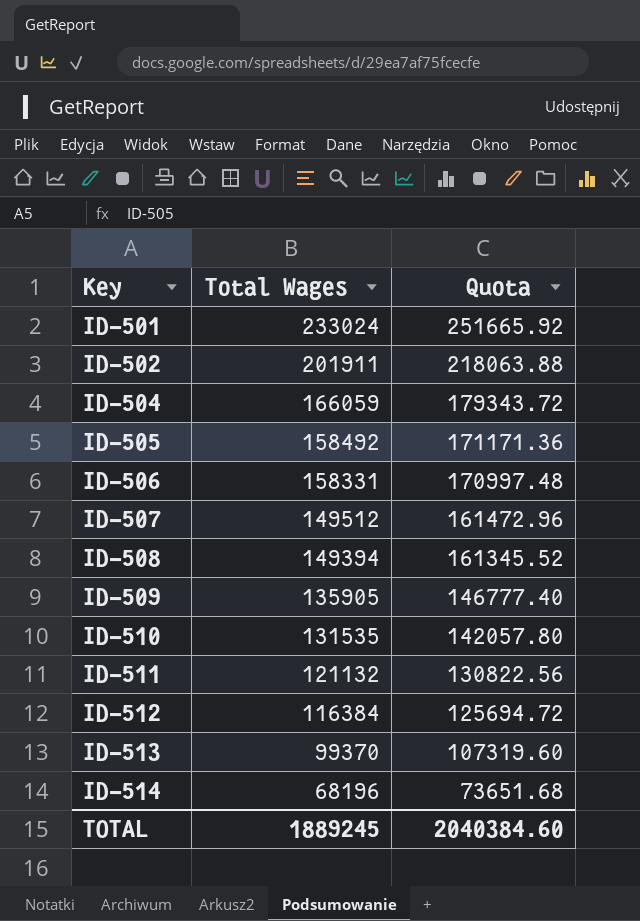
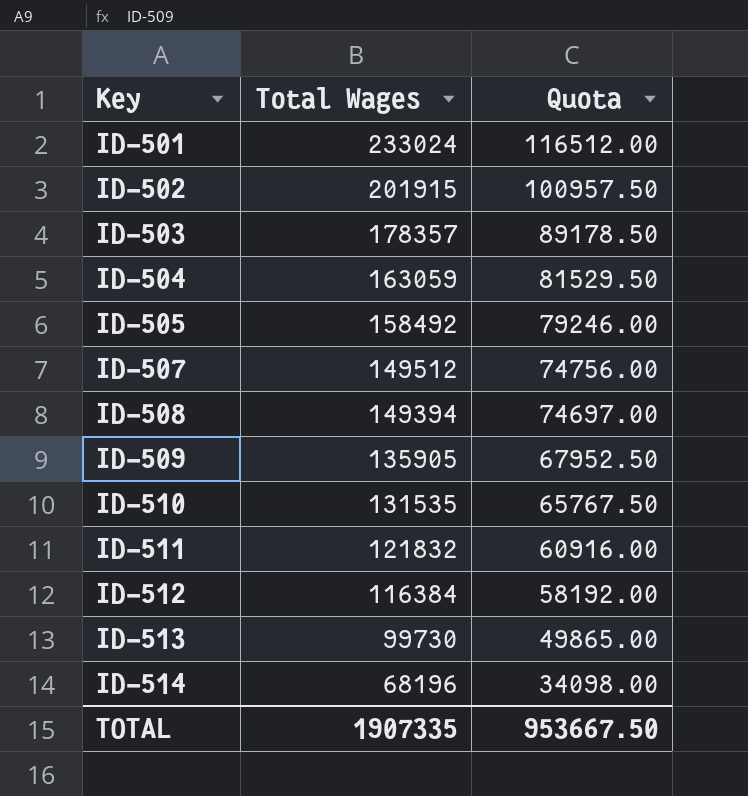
column Quota | formula: [Total Wages] * 1.08 -> [Total Wages] * 0.5
row ID-506: 158331 | 170997.48 -> none
ID-502 | Total Wages: 201911 -> 201915
row ID-503: none -> 178357 | 89178.50
ID-504 | Total Wages: 166059 -> 163059
ID-511 | Total Wages: 121132 -> 121832
ID-513 | Total Wages: 99370 -> 99730
TOTAL | Total Wages: 1889245 -> 1907335
TOTAL | Quota: 2040384.60 -> 953667.50

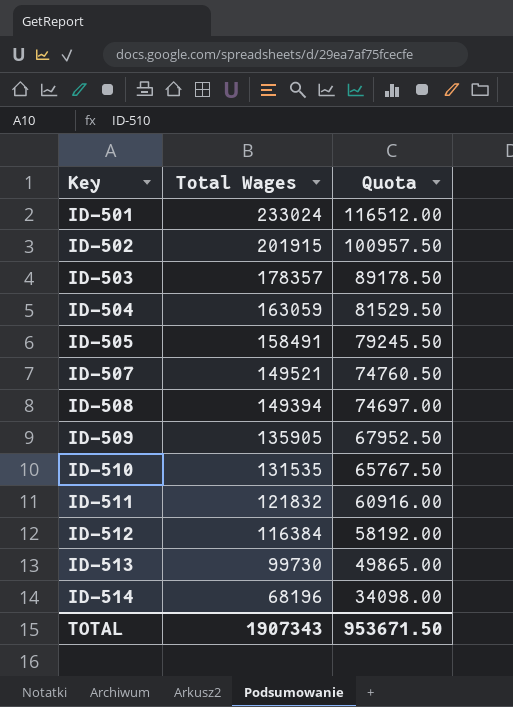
ID-505 | Total Wages: 158492 -> 158491
ID-505 | Quota: 79246.00 -> 79245.50
ID-507 | Total Wages: 149512 -> 149521
ID-507 | Quota: 74756.00 -> 74760.50
TOTAL | Total Wages: 1907335 -> 1907343
TOTAL | Quota: 953667.50 -> 953671.50

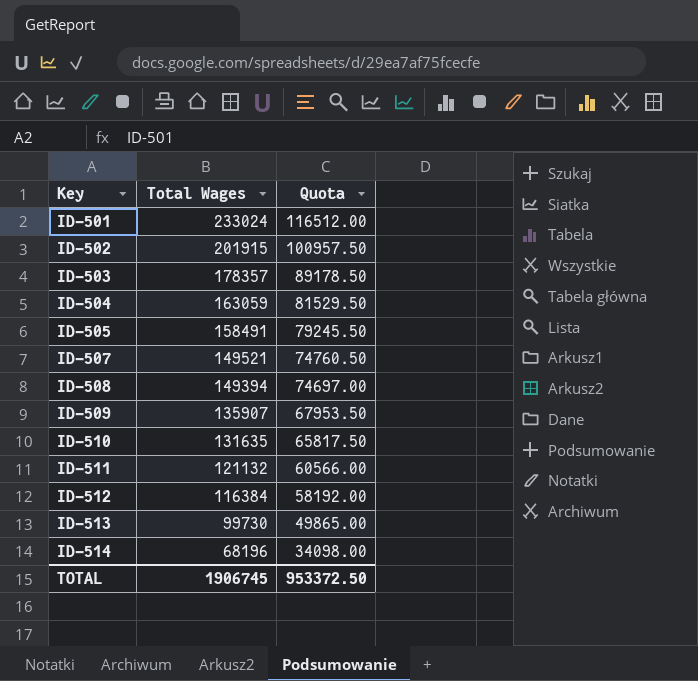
ID-509 | Total Wages: 135905 -> 135907
ID-509 | Quota: 67952.50 -> 67953.50
ID-510 | Total Wages: 131535 -> 131635
ID-510 | Quota: 65767.50 -> 65817.50
ID-511 | Total Wages: 121832 -> 121132
ID-511 | Quota: 60916.00 -> 60566.00
TOTAL | Total Wages: 1907343 -> 1906745
TOTAL | Quota: 953671.50 -> 953372.50

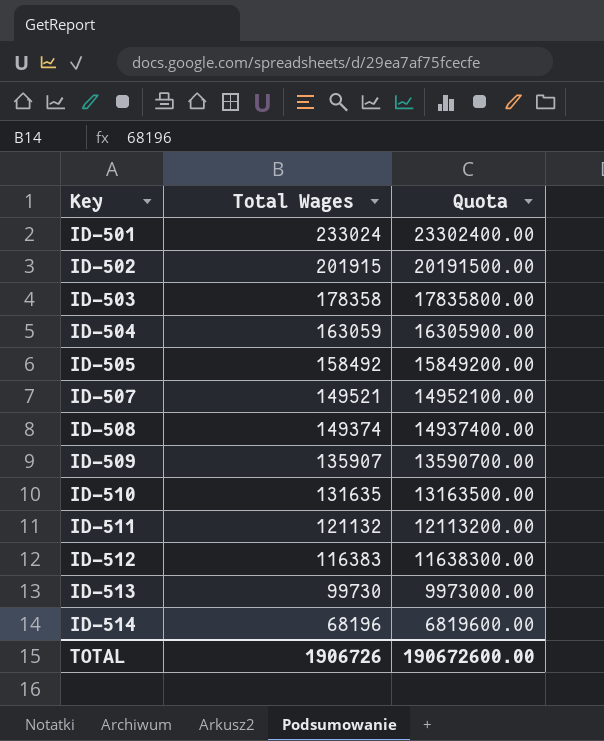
column Quota | formula: [Total Wages] * 0.5 -> [Total Wages] * 100
ID-503 | Total Wages: 178357 -> 178358
ID-505 | Total Wages: 158491 -> 158492
ID-508 | Total Wages: 149394 -> 149374
ID-512 | Total Wages: 116384 -> 116383
TOTAL | Total Wages: 1906745 -> 1906726
TOTAL | Quota: 953372.50 -> 190672600.00

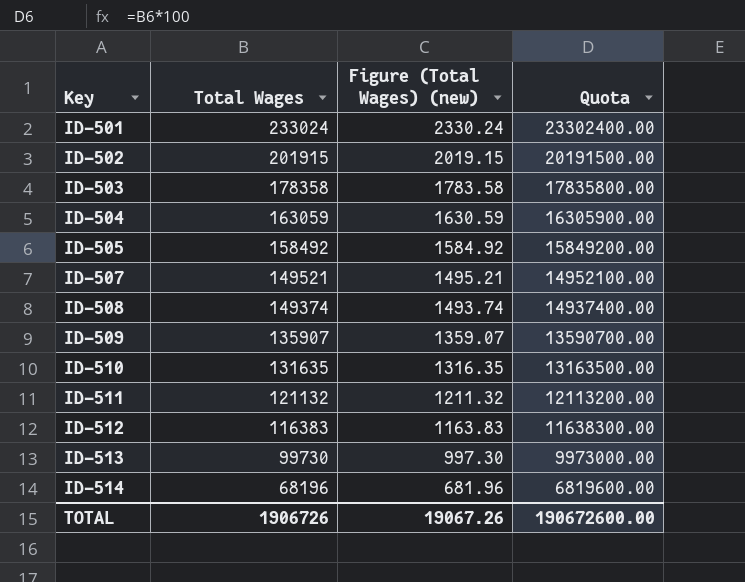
column Figure (Total Wages) (new) | formula: none -> [Total Wages] * 0.01

